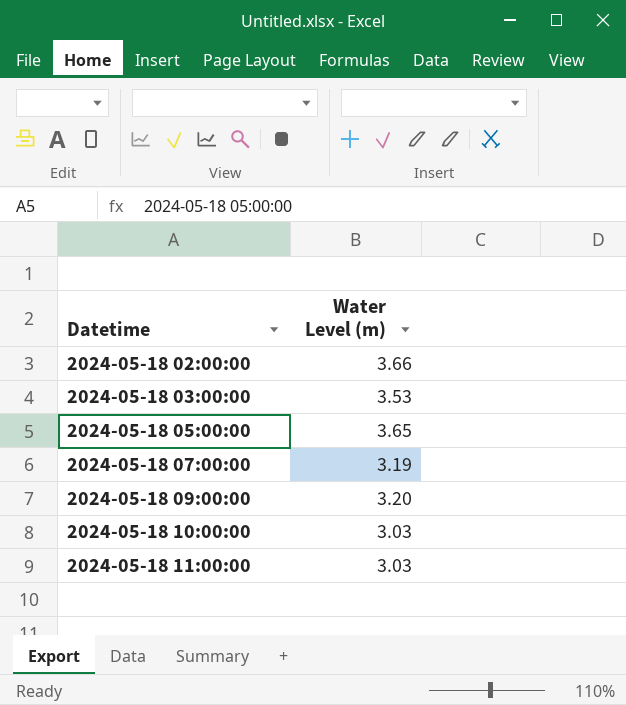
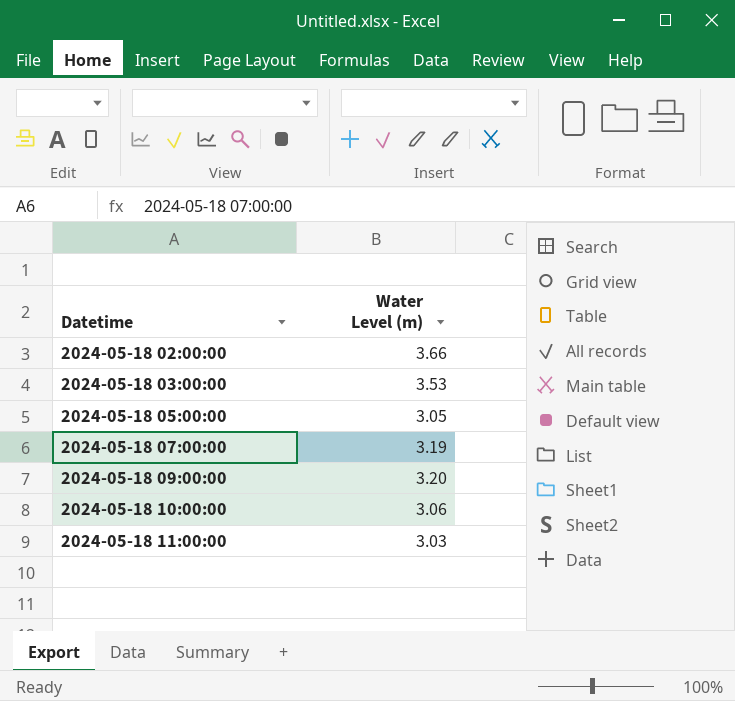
2024-05-18 05:00:00 | Water Level (m): 3.65 -> 3.05
2024-05-18 10:00:00 | Water Level (m): 3.03 -> 3.06

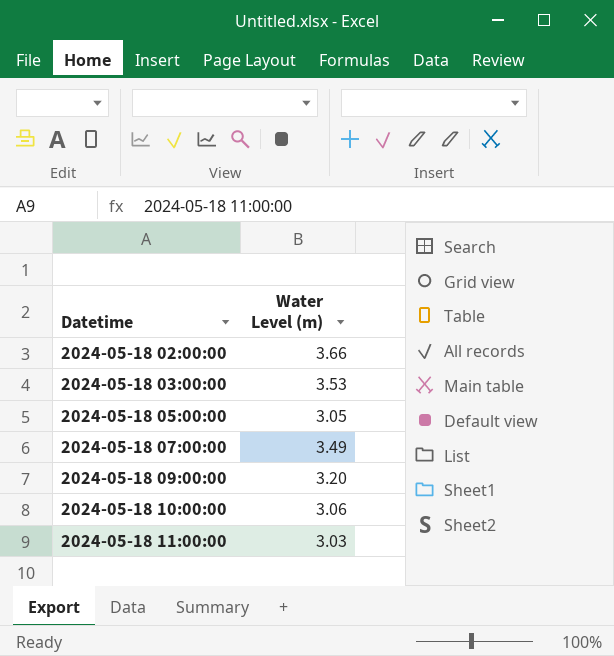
2024-05-18 07:00:00 | Water Level (m): 3.19 -> 3.49

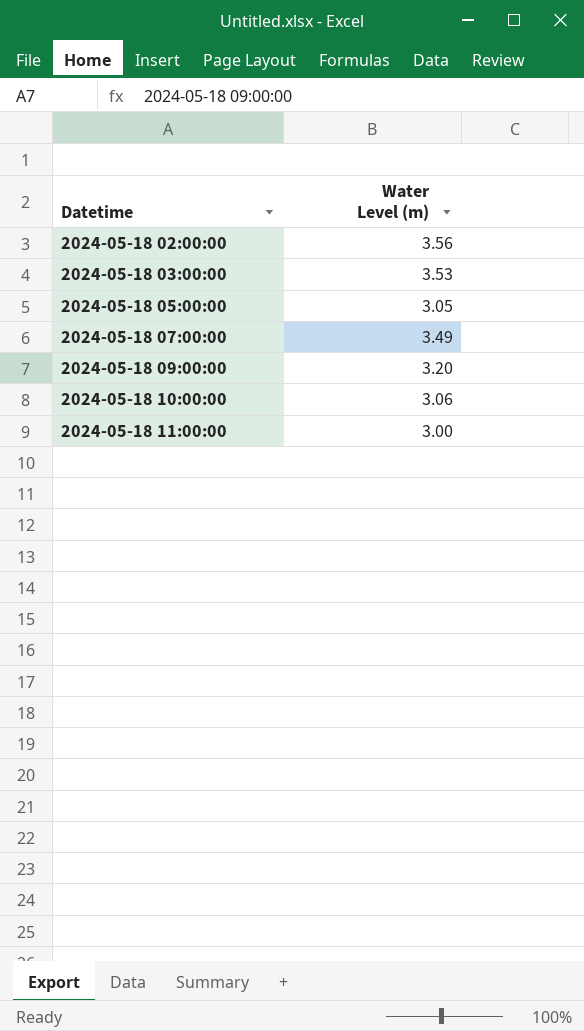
2024-05-18 02:00:00 | Water Level (m): 3.66 -> 3.56
2024-05-18 11:00:00 | Water Level (m): 3.03 -> 3.00

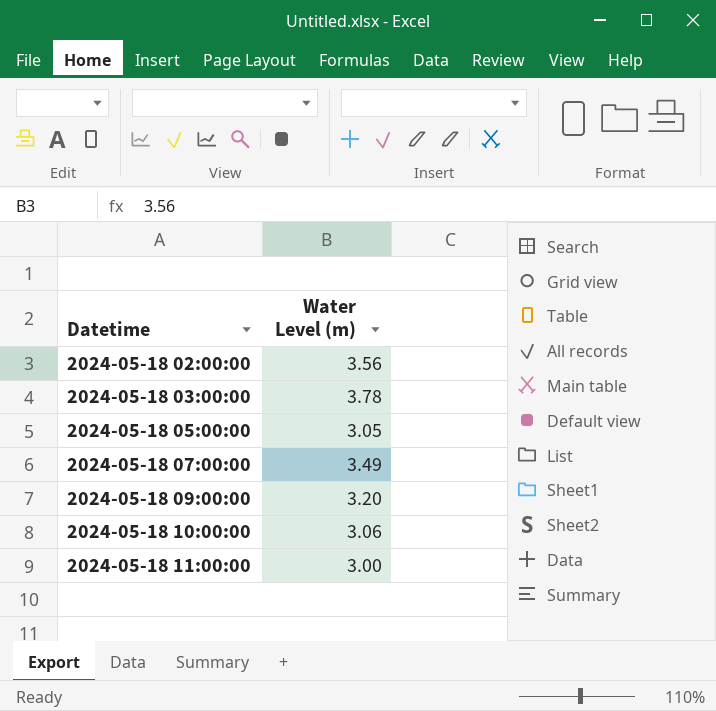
2024-05-18 03:00:00 | Water Level (m): 3.53 -> 3.78

